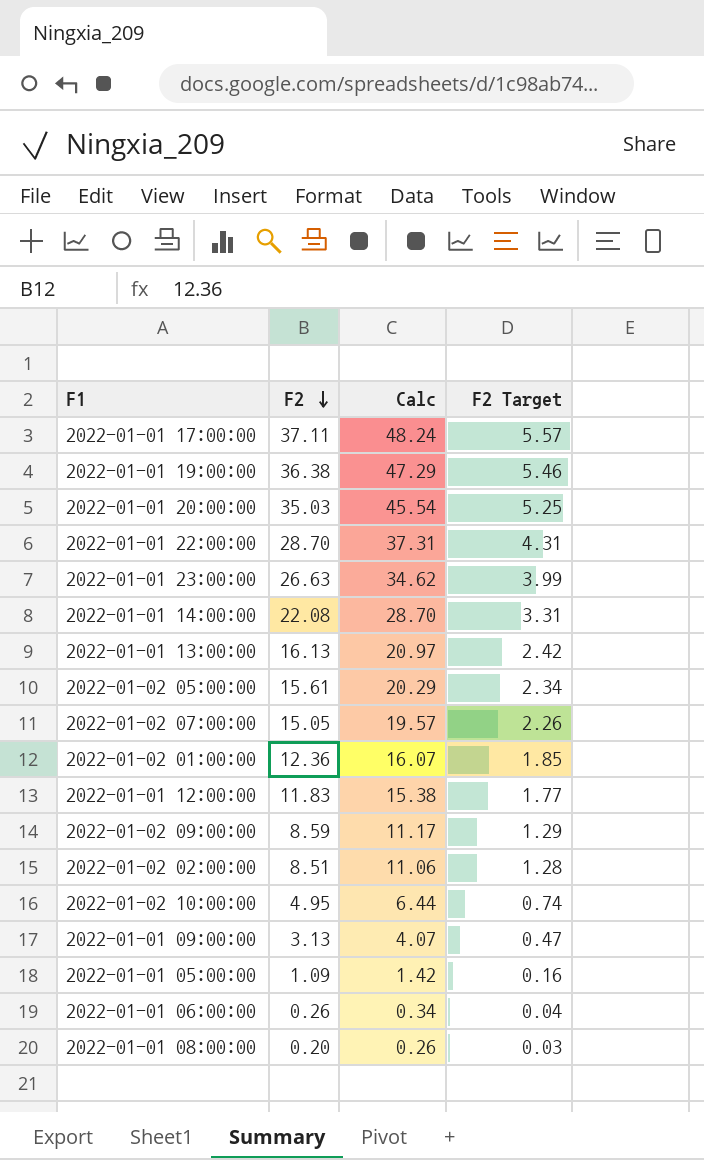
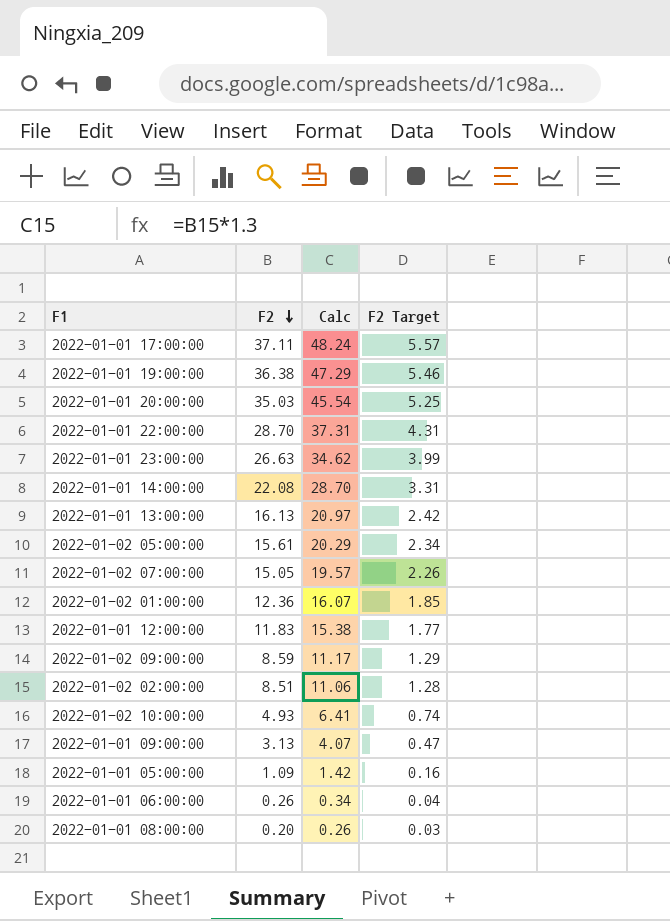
2022-01-02 10:00:00 | F2: 4.95 -> 4.93
2022-01-02 10:00:00 | Calc: 6.44 -> 6.41

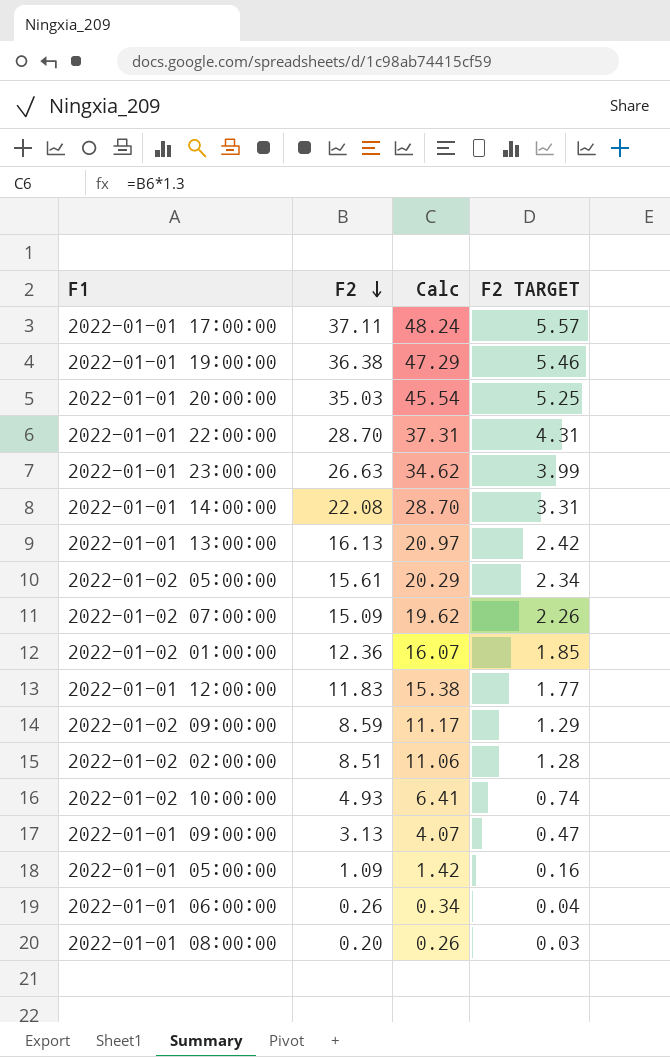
column name: F2 Target -> F2 TARGET
2022-01-02 07:00:00 | F2: 15.05 -> 15.09
2022-01-02 07:00:00 | Calc: 19.57 -> 19.62

